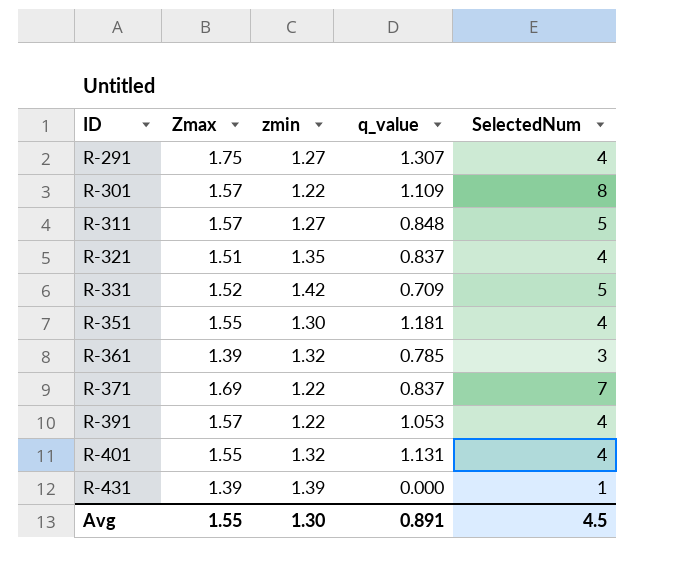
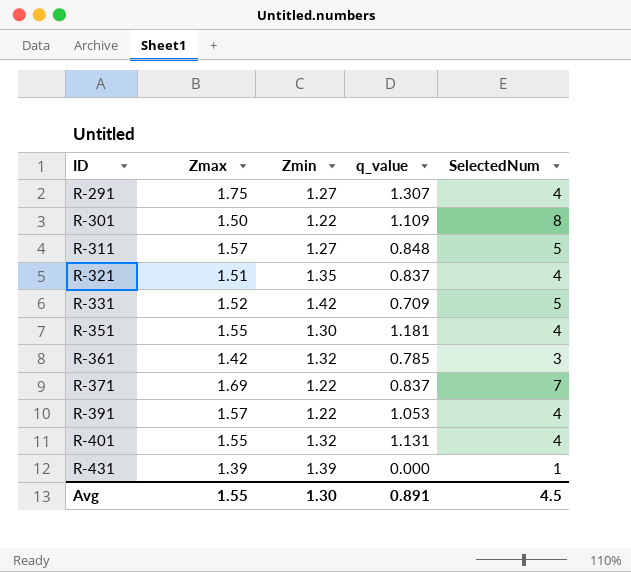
column name: zmin -> Zmin
R-301 | Zmax: 1.57 -> 1.50
R-361 | Zmax: 1.39 -> 1.42

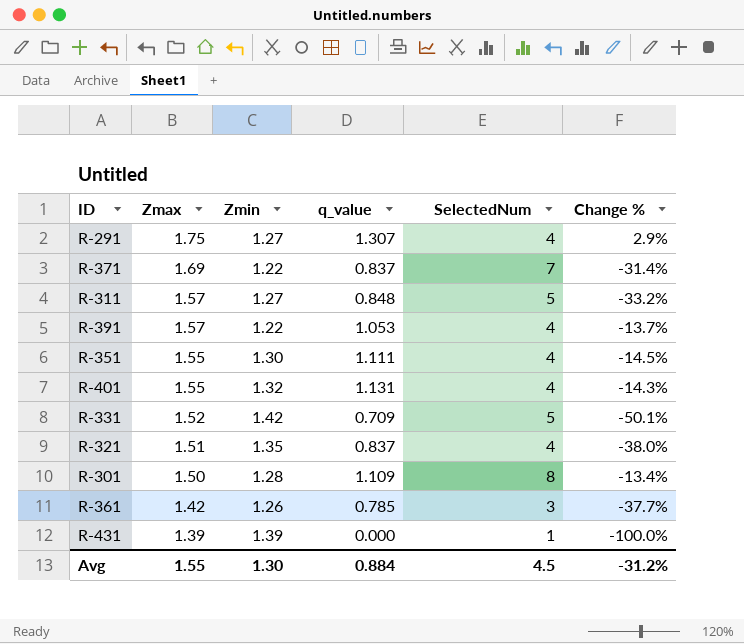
row order: ID ascending -> Zmax descending
column Change % | formula: none -> ([q_value] - [Zmin]) / [Zmin]
R-351 | q_value: 1.181 -> 1.111
R-301 | Zmin: 1.22 -> 1.28
R-361 | Zmin: 1.32 -> 1.26
Avg | q_value: 0.891 -> 0.884

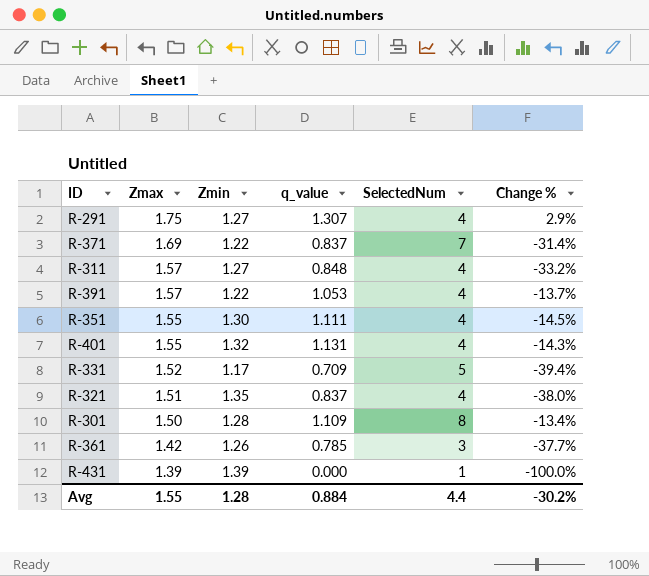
R-311 | SelectedNum: 5 -> 4
R-331 | Zmin: 1.42 -> 1.17
R-331 | Change %: -50.1% -> -39.4%
Avg | Zmin: 1.30 -> 1.28
Avg | SelectedNum: 4.5 -> 4.4
Avg | Change %: -31.2% -> -30.2%

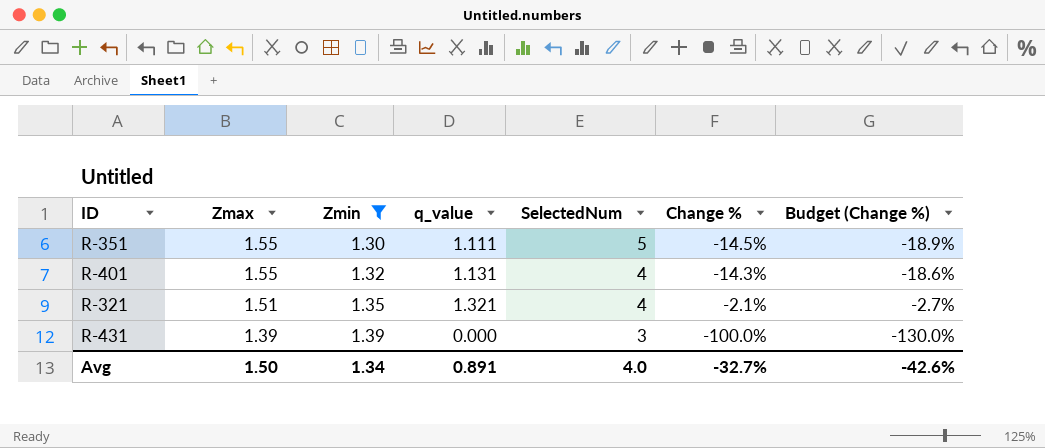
filter: none -> Zmin >= 1.30
column Budget (Change %) | formula: none -> [Change %] * 1.3
R-351 | SelectedNum: 4 -> 5
R-321 | q_value: 0.837 -> 1.321
R-321 | Change %: -38.0% -> -2.1%
R-431 | SelectedNum: 1 -> 3
Avg | Zmax: 1.55 -> 1.50
Avg | Zmin: 1.28 -> 1.34
Avg | q_value: 0.884 -> 0.891
Avg | SelectedNum: 4.4 -> 4.0
Avg | Change %: -30.2% -> -32.7%

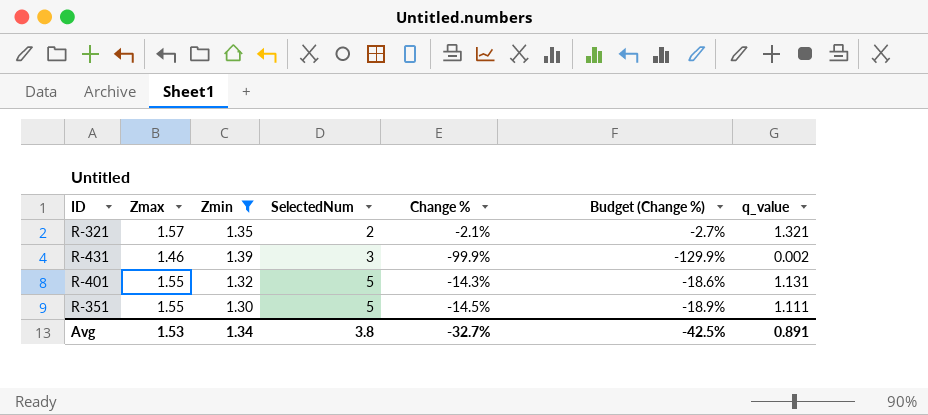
row order: Zmax descending -> SelectedNum ascending
column q_value | position: 4 -> 7
R-321 | Zmax: 1.51 -> 1.57
R-321 | SelectedNum: 4 -> 2
R-431 | Zmax: 1.39 -> 1.46
R-431 | Change %: -100.0% -> -99.9%
R-431 | Budget (Change %): -130.0% -> -129.9%
R-431 | q_value: 0.000 -> 0.002
R-401 | SelectedNum: 4 -> 5
Avg | Zmax: 1.50 -> 1.53
Avg | SelectedNum: 4.0 -> 3.8
Avg | Budget (Change %): -42.6% -> -42.5%

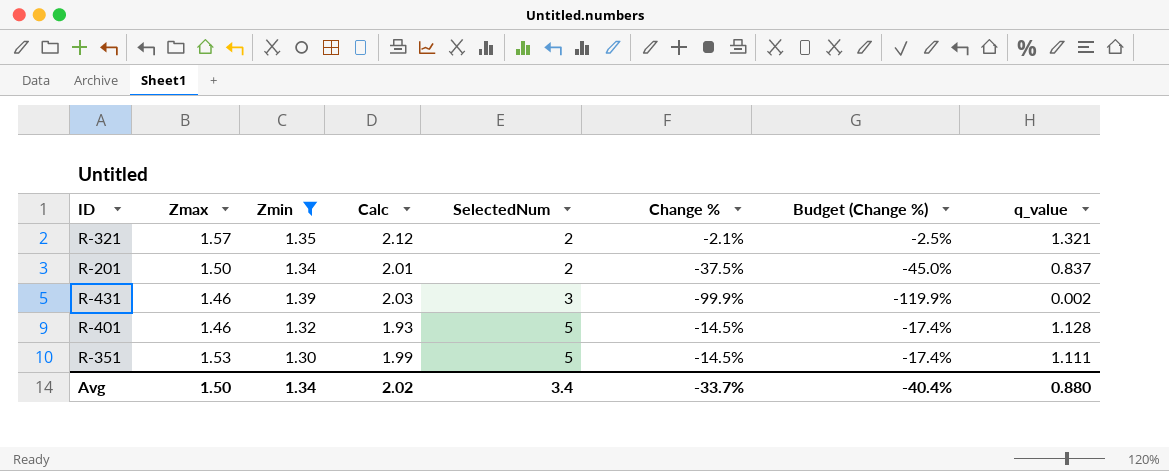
column Calc | formula: none -> [Zmax] * [Zmin]
column Budget (Change %) | formula: [Change %] * 1.3 -> [Change %] * 1.2
row R-201: none -> 1.50 | 1.34 | 2.01 | 2 | -37.5% | -45.0% | 0.837
R-401 | Zmax: 1.55 -> 1.46
R-401 | Change %: -14.3% -> -14.5%
R-401 | q_value: 1.131 -> 1.128
R-351 | Zmax: 1.55 -> 1.53
Avg | Zmax: 1.53 -> 1.50
Avg | SelectedNum: 3.8 -> 3.4
Avg | Change %: -32.7% -> -33.7%
Avg | Budget (Change %): -42.5% -> -40.4%
Avg | q_value: 0.891 -> 0.880

